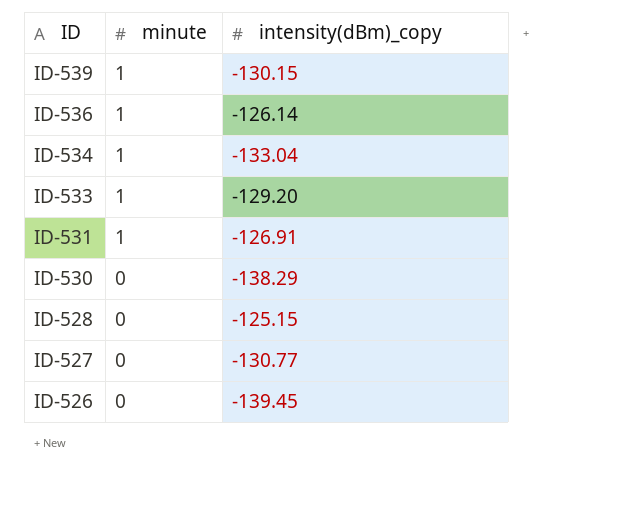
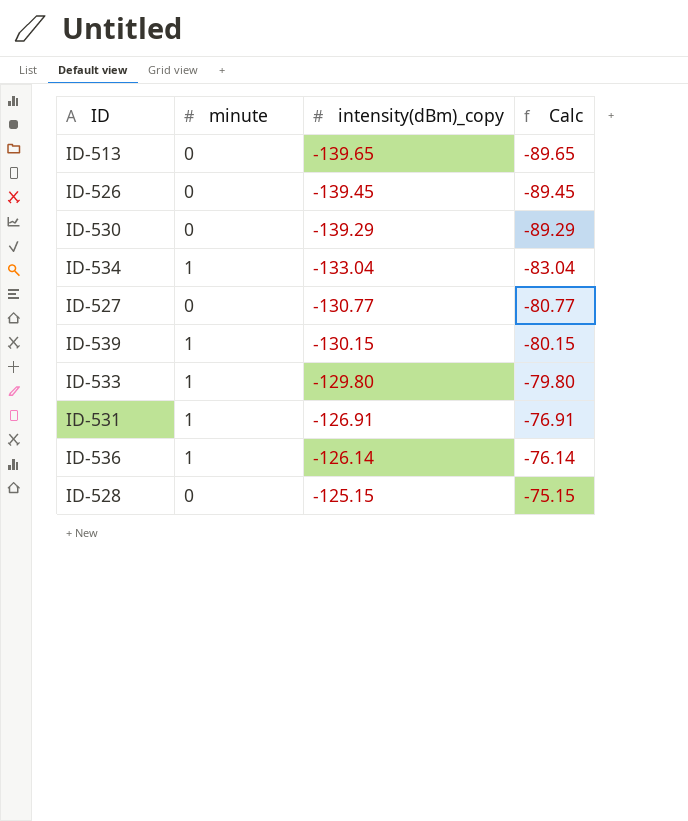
row order: ID descending -> intensity(dBm)_copy ascending
column Calc | formula: none -> [intensity(dBm)_copy] + 50
row ID-513: none -> 0 | -139.65 | -89.65
ID-530 | intensity(dBm)_copy: -138.29 -> -139.29
ID-533 | intensity(dBm)_copy: -129.20 -> -129.80

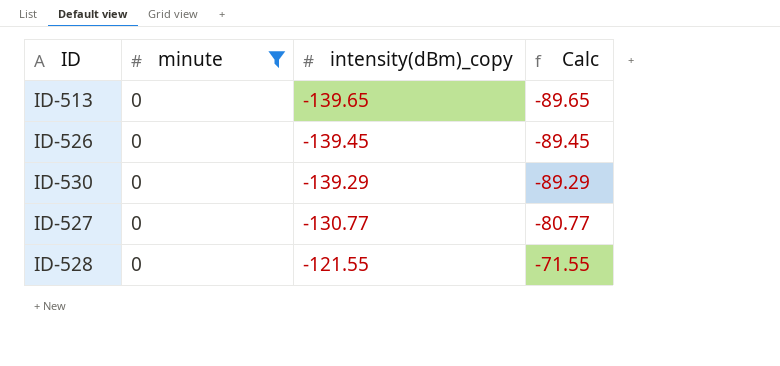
filter: none -> minute = 0
ID-528 | intensity(dBm)_copy: -125.15 -> -121.55
ID-528 | Calc: -75.15 -> -71.55

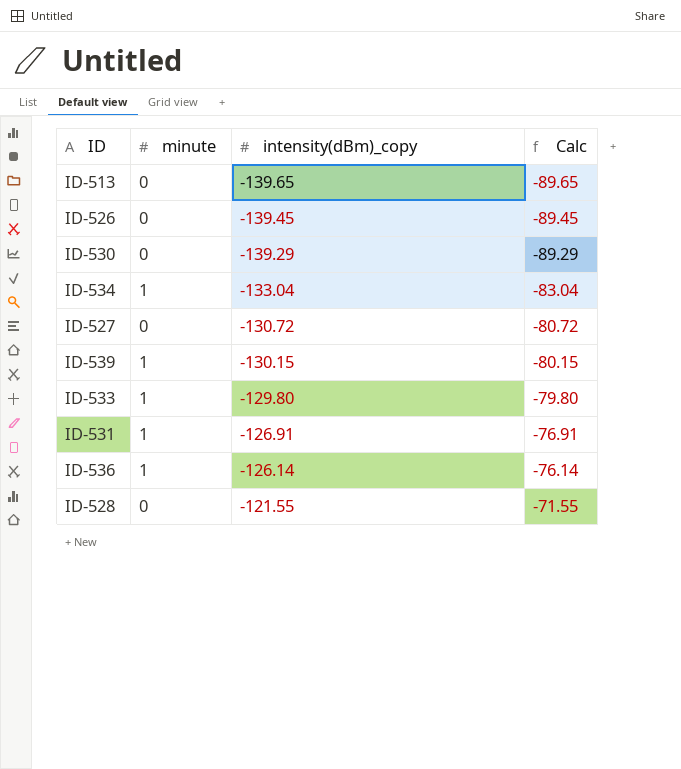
filter: minute = 0 -> none
ID-527 | intensity(dBm)_copy: -130.77 -> -130.72
ID-527 | Calc: -80.77 -> -80.72

